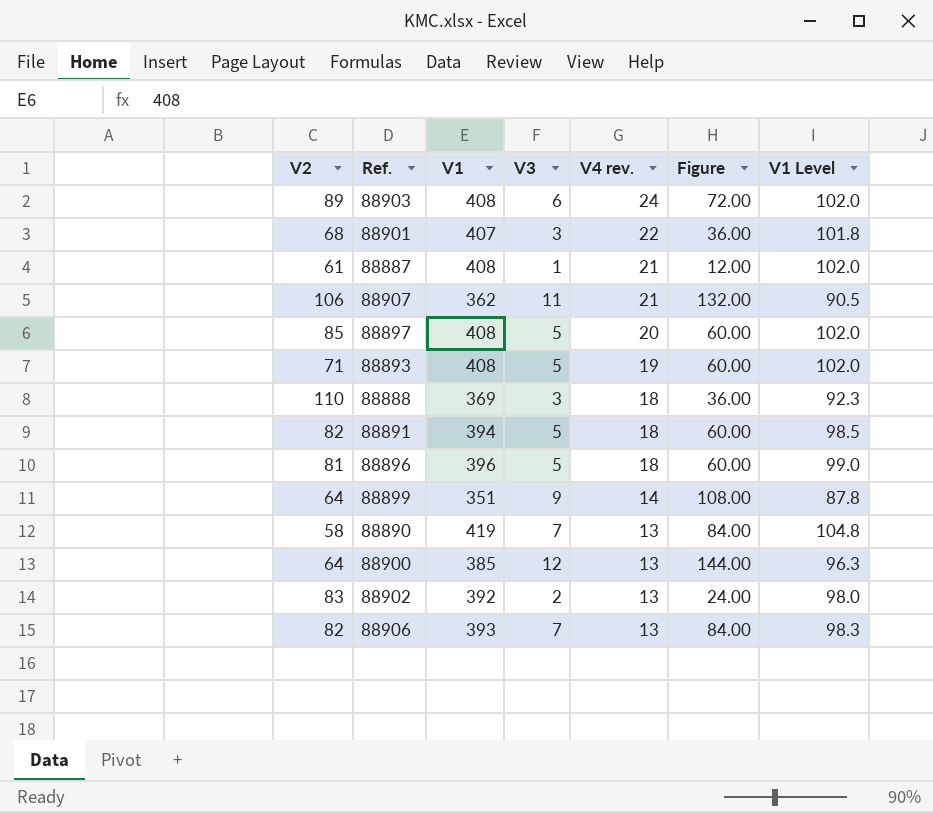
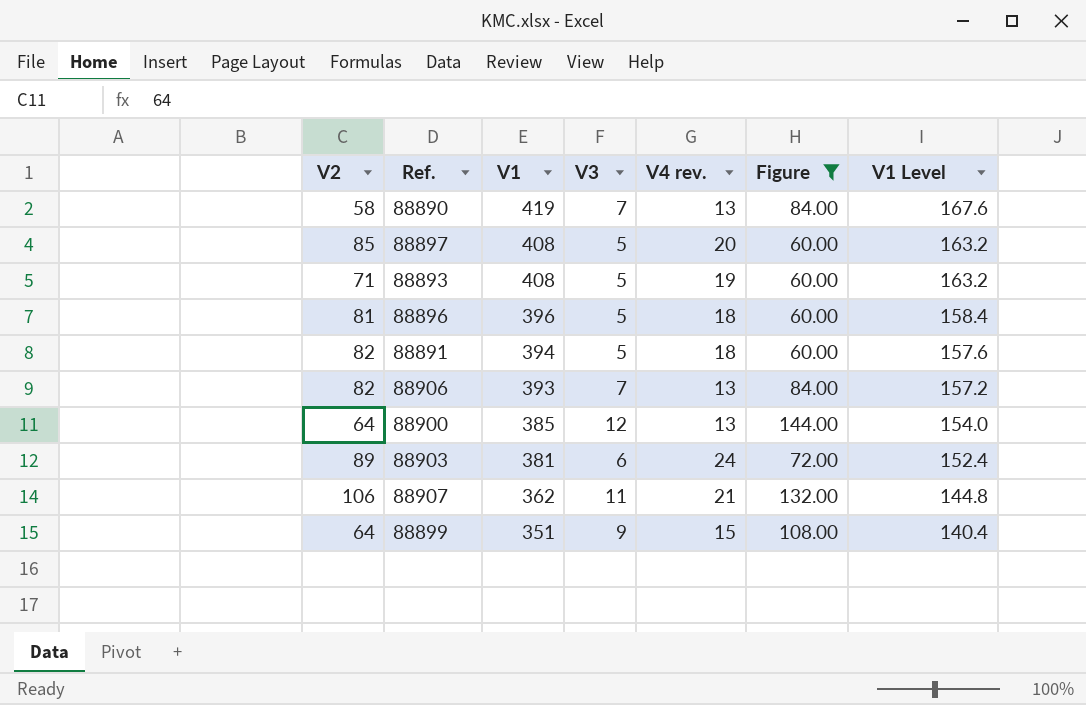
filter: none -> Figure >= 60.00
row order: V4 rev. descending -> V1 descending
column V1 Level | formula: [V1] * 0.25 -> [V1] * 0.4
88903 | V1: 408 -> 381
88899 | V4 rev.: 14 -> 15

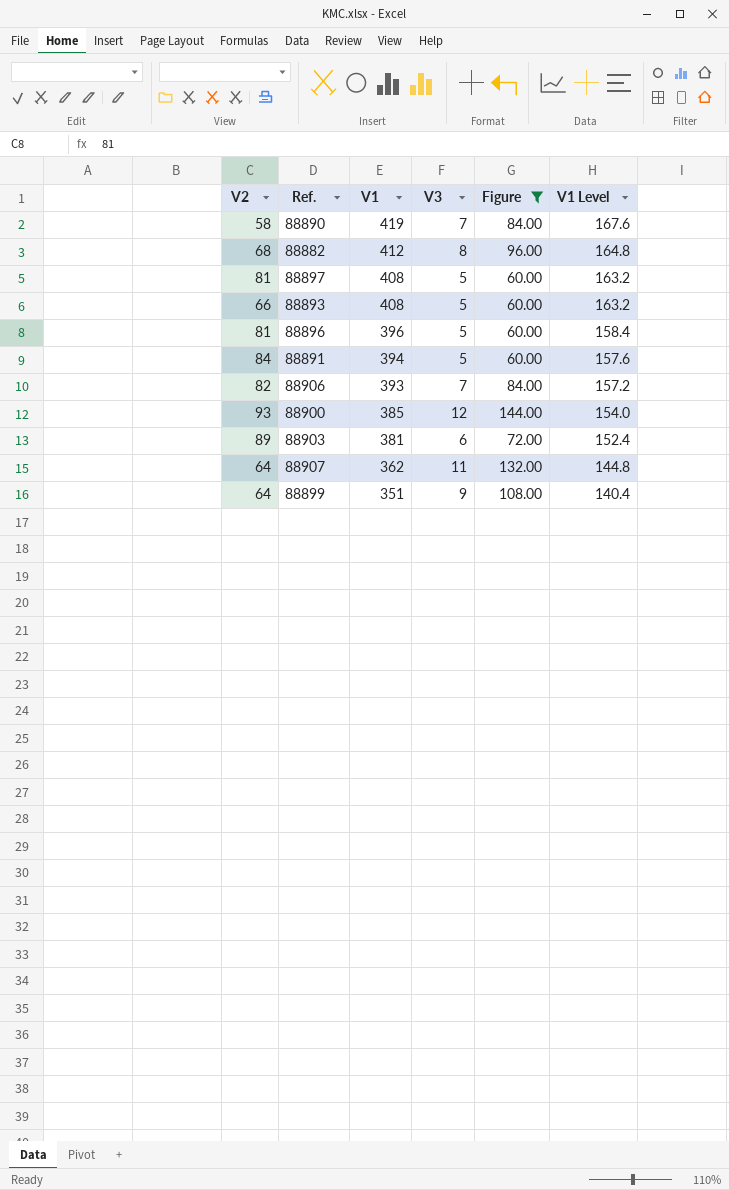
column V4 rev. | position: 5 -> none
row 88882: none -> 68 | 412 | 8 | 96.00 | 164.8
88897 | V2: 85 -> 81
88893 | V2: 71 -> 66
88891 | V2: 82 -> 84
88900 | V2: 64 -> 93
88907 | V2: 106 -> 64

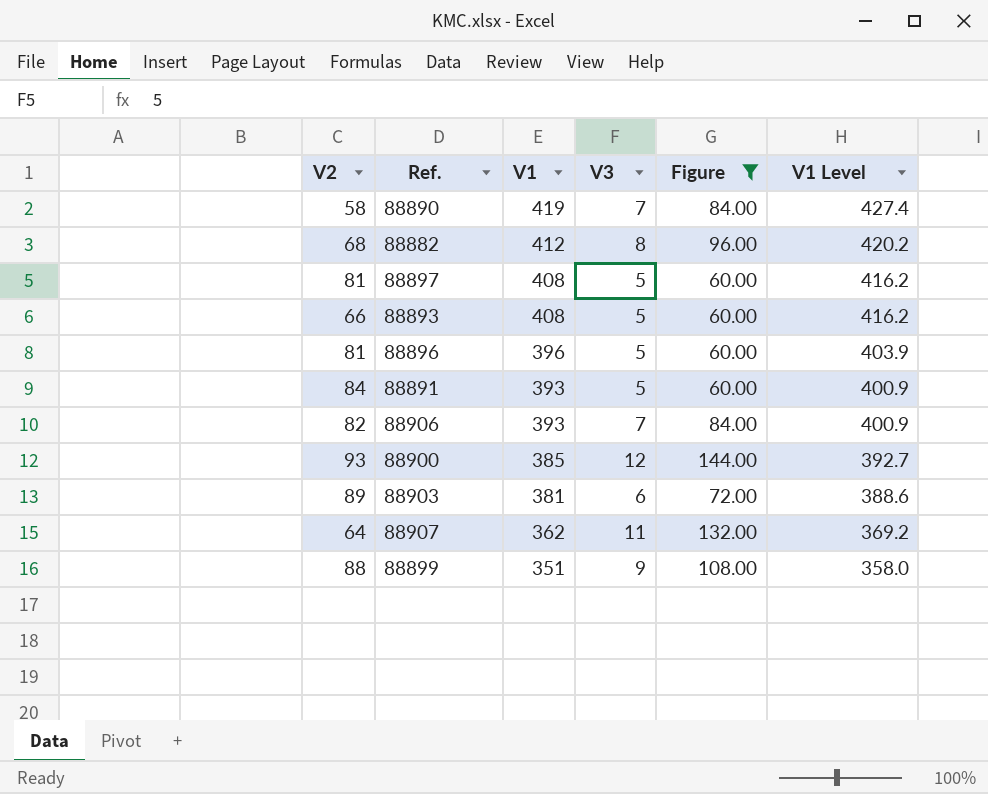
column V1 Level | formula: [V1] * 0.4 -> [V1] * 1.02
88891 | V1: 394 -> 393
88899 | V2: 64 -> 88

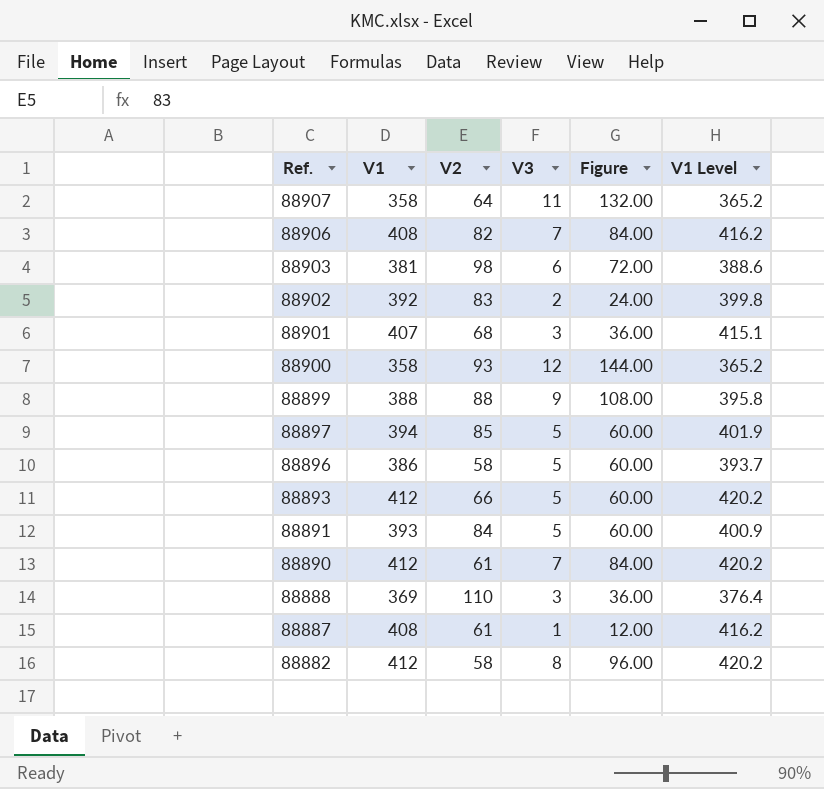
filter: Figure >= 60.00 -> none
row order: V1 descending -> Ref. descending
column V2 | position: 1 -> 3
88907 | V1: 362 -> 358
88907 | V1 Level: 369.2 -> 365.2
88906 | V1: 393 -> 408
88906 | V1 Level: 400.9 -> 416.2
88903 | V2: 89 -> 98
88900 | V1: 385 -> 358
88900 | V1 Level: 392.7 -> 365.2
88899 | V1: 351 -> 388
88899 | V1 Level: 358.0 -> 395.8
88897 | V1: 408 -> 394
88897 | V2: 81 -> 85
88897 | V1 Level: 416.2 -> 401.9
88896 | V1: 396 -> 386
88896 | V2: 81 -> 58
88896 | V1 Level: 403.9 -> 393.7
88893 | V1: 408 -> 412
88893 | V1 Level: 416.2 -> 420.2
88890 | V1: 419 -> 412
88890 | V2: 58 -> 61
88890 | V1 Level: 427.4 -> 420.2
88882 | V2: 68 -> 58

